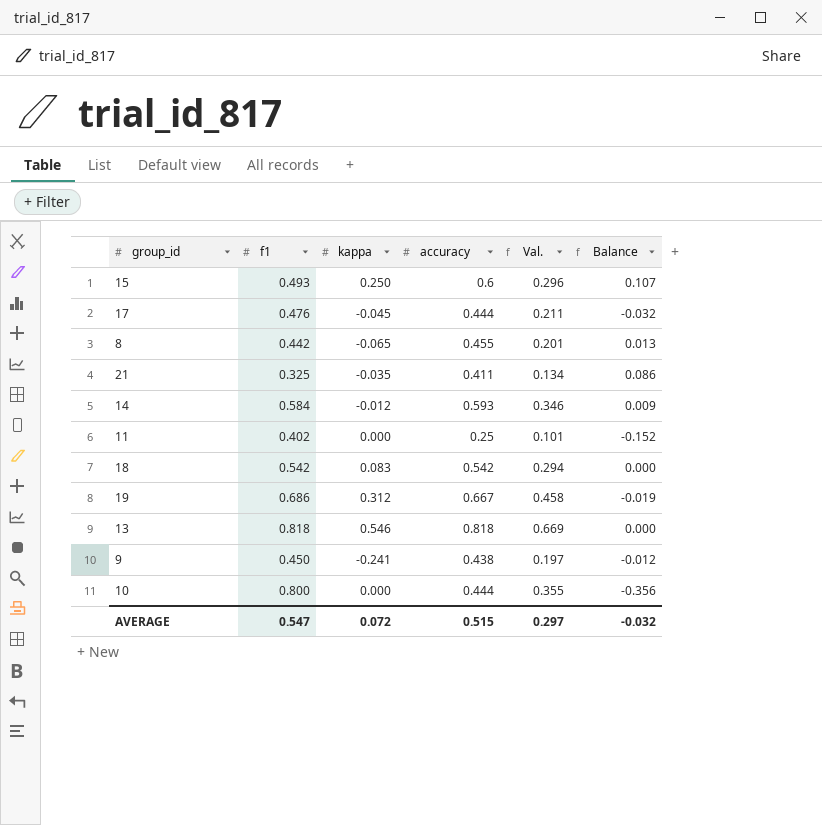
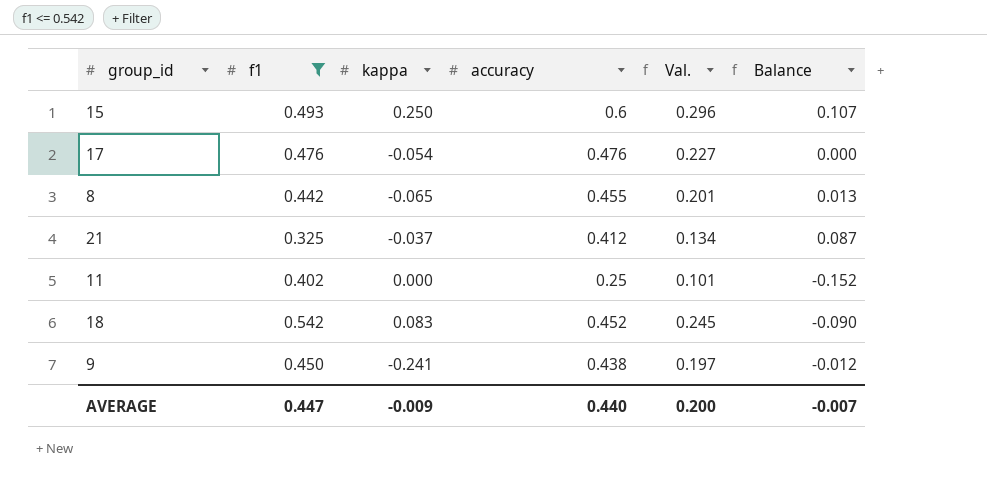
filter: none -> f1 <= 0.542
17 | kappa: -0.045 -> -0.054
17 | accuracy: 0.444 -> 0.476
17 | Val.: 0.211 -> 0.227
17 | Balance: -0.032 -> 0.000
21 | kappa: -0.035 -> -0.037
21 | accuracy: 0.411 -> 0.412
21 | Balance: 0.086 -> 0.087
18 | accuracy: 0.542 -> 0.452
18 | Val.: 0.294 -> 0.245
18 | Balance: 0.000 -> -0.090
AVERAGE | f1: 0.547 -> 0.447
AVERAGE | kappa: 0.072 -> -0.009
AVERAGE | accuracy: 0.515 -> 0.440
AVERAGE | Val.: 0.297 -> 0.200
AVERAGE | Balance: -0.032 -> -0.007

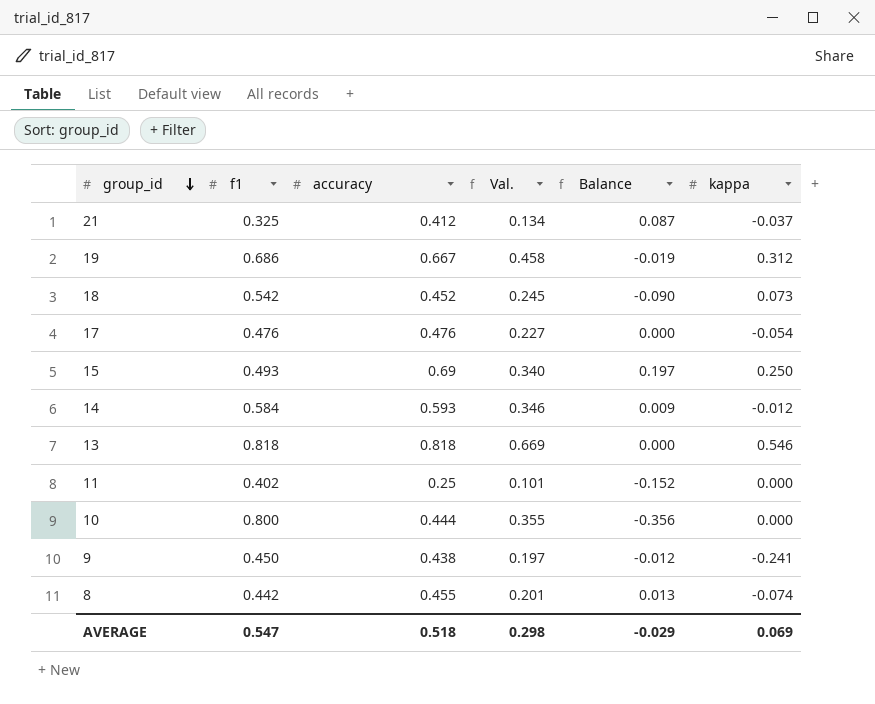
filter: f1 <= 0.542 -> none
row order: none -> group_id descending
column kappa | position: 3 -> 6
18 | kappa: 0.083 -> 0.073
15 | accuracy: 0.6 -> 0.69
15 | Val.: 0.296 -> 0.340
15 | Balance: 0.107 -> 0.197
8 | kappa: -0.065 -> -0.074
AVERAGE | f1: 0.447 -> 0.547
AVERAGE | accuracy: 0.440 -> 0.518
AVERAGE | Val.: 0.200 -> 0.298
AVERAGE | Balance: -0.007 -> -0.029
AVERAGE | kappa: -0.009 -> 0.069

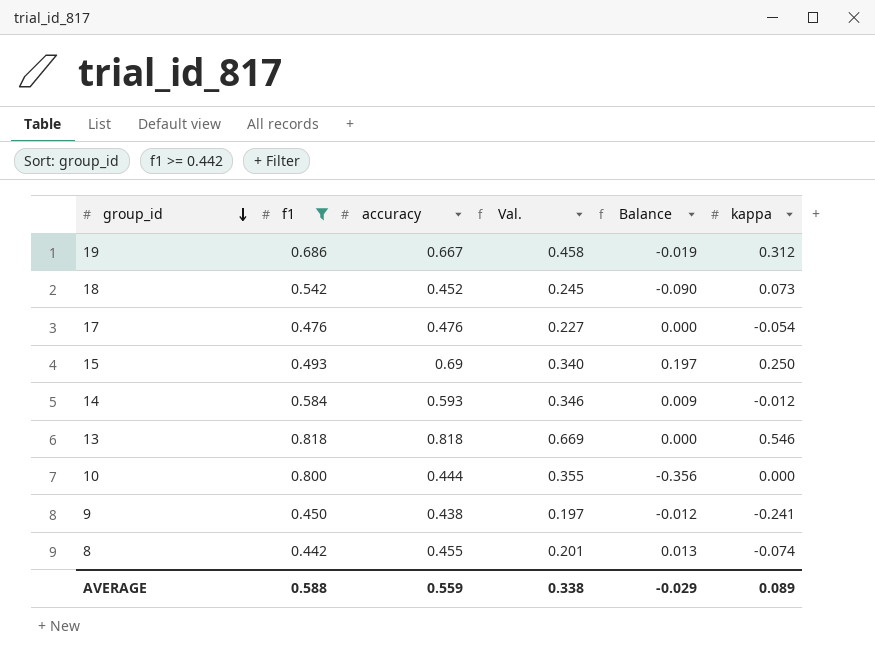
filter: none -> f1 >= 0.442
AVERAGE | f1: 0.547 -> 0.588
AVERAGE | accuracy: 0.518 -> 0.559
AVERAGE | Val.: 0.298 -> 0.338
AVERAGE | kappa: 0.069 -> 0.089

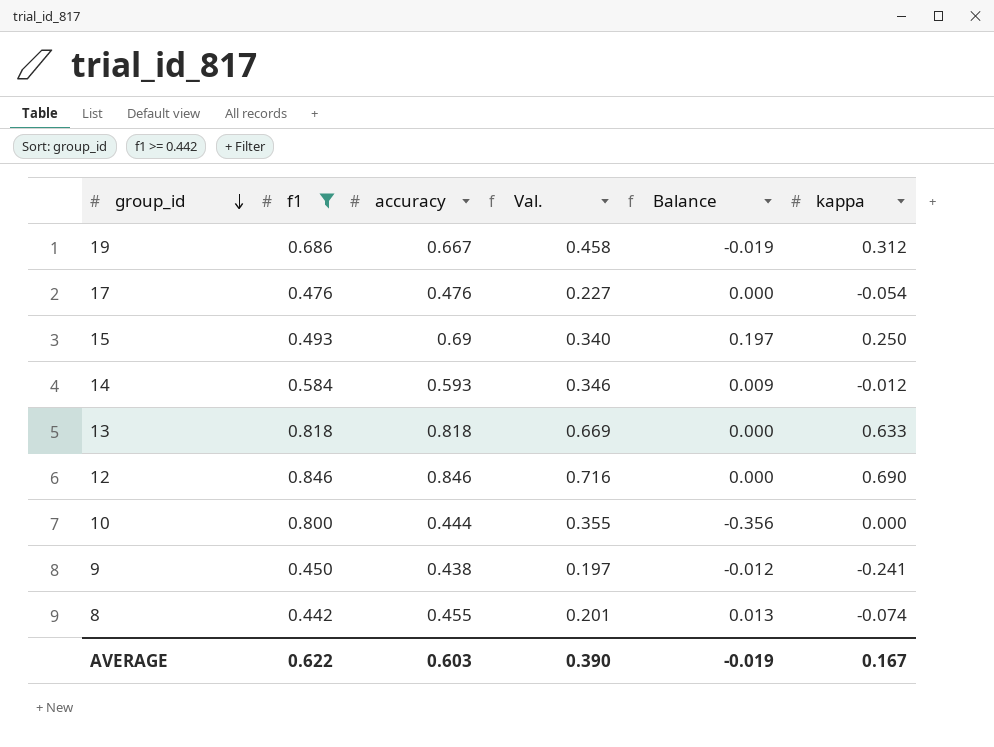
row 18: 0.542 | 0.452 | 0.245 | -0.090 | 0.073 -> none
13 | kappa: 0.546 -> 0.633
row 12: none -> 0.846 | 0.846 | 0.716 | 0.000 | 0.690
AVERAGE | f1: 0.588 -> 0.622
AVERAGE | accuracy: 0.559 -> 0.603
AVERAGE | Val.: 0.338 -> 0.390
AVERAGE | Balance: -0.029 -> -0.019
AVERAGE | kappa: 0.089 -> 0.167

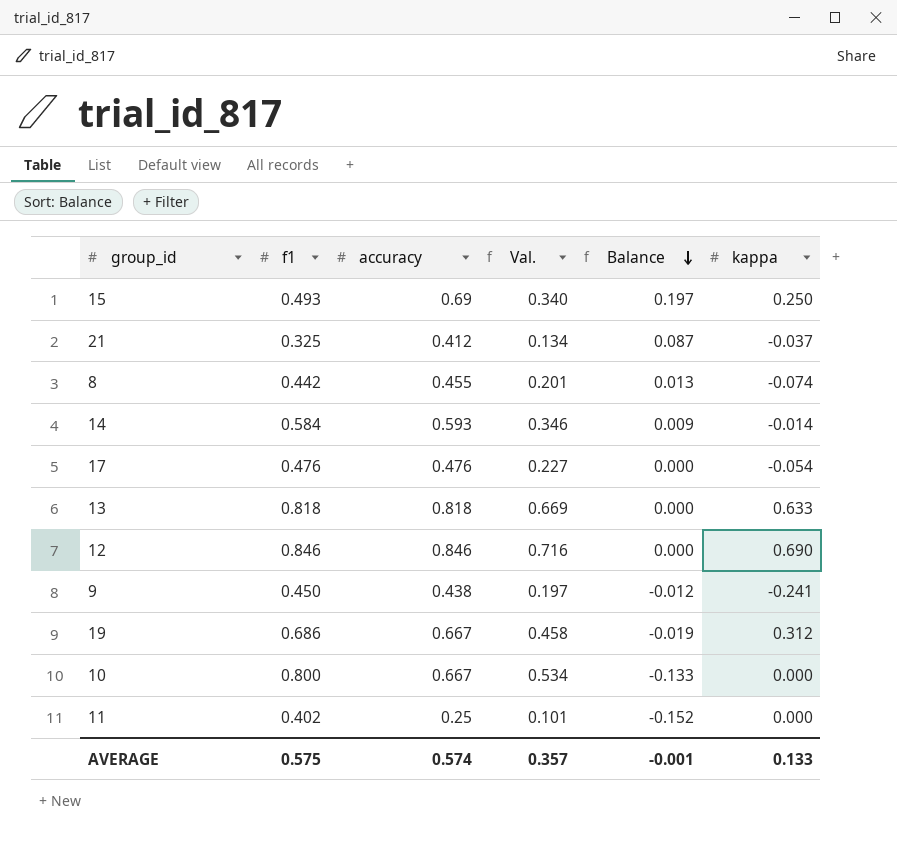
filter: f1 >= 0.442 -> none
row order: group_id descending -> Balance descending
14 | kappa: -0.012 -> -0.014
10 | accuracy: 0.444 -> 0.667
10 | Val.: 0.355 -> 0.534
10 | Balance: -0.356 -> -0.133
AVERAGE | f1: 0.622 -> 0.575
AVERAGE | accuracy: 0.603 -> 0.574
AVERAGE | Val.: 0.390 -> 0.357
AVERAGE | Balance: -0.019 -> -0.001
AVERAGE | kappa: 0.167 -> 0.133

